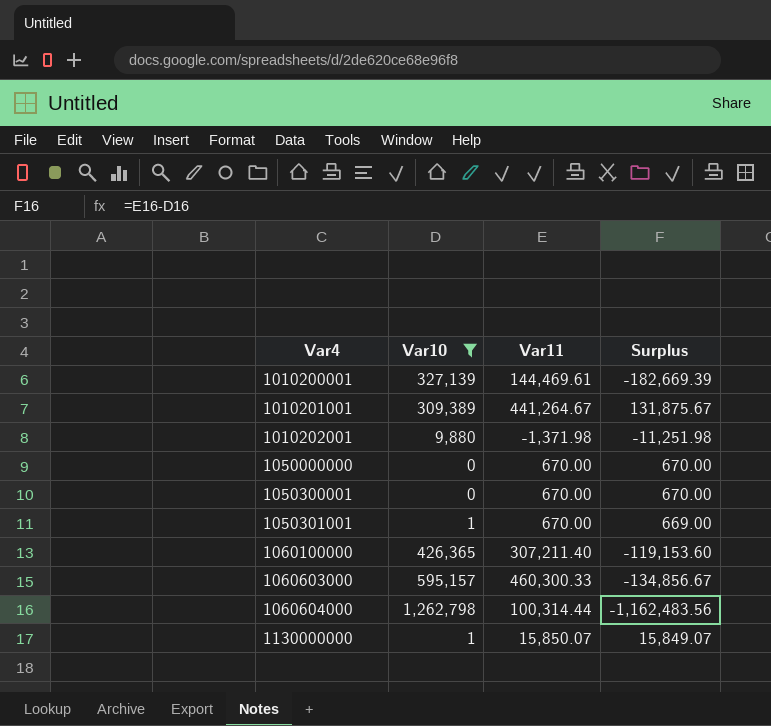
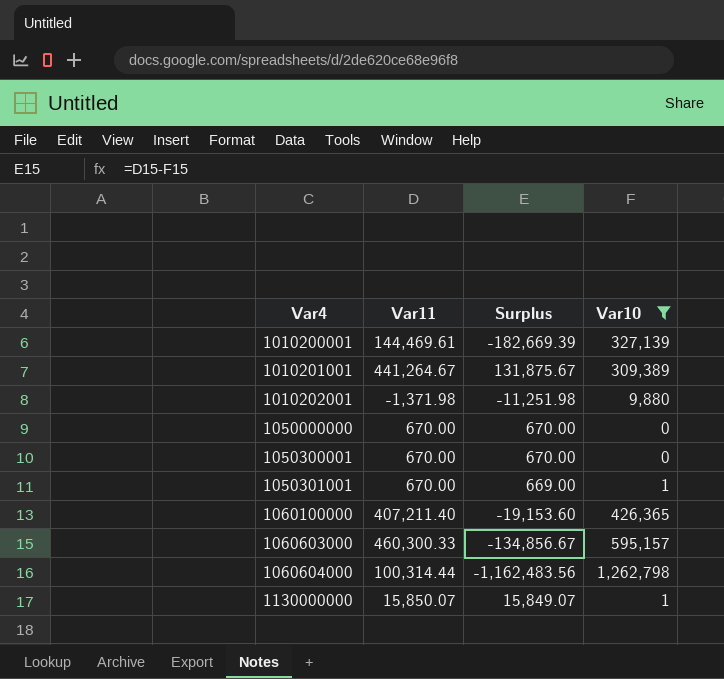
column Var10 | position: 2 -> 4
1060100000 | Var11: 307,211.40 -> 407,211.40
1060100000 | Surplus: -119,153.60 -> -19,153.60

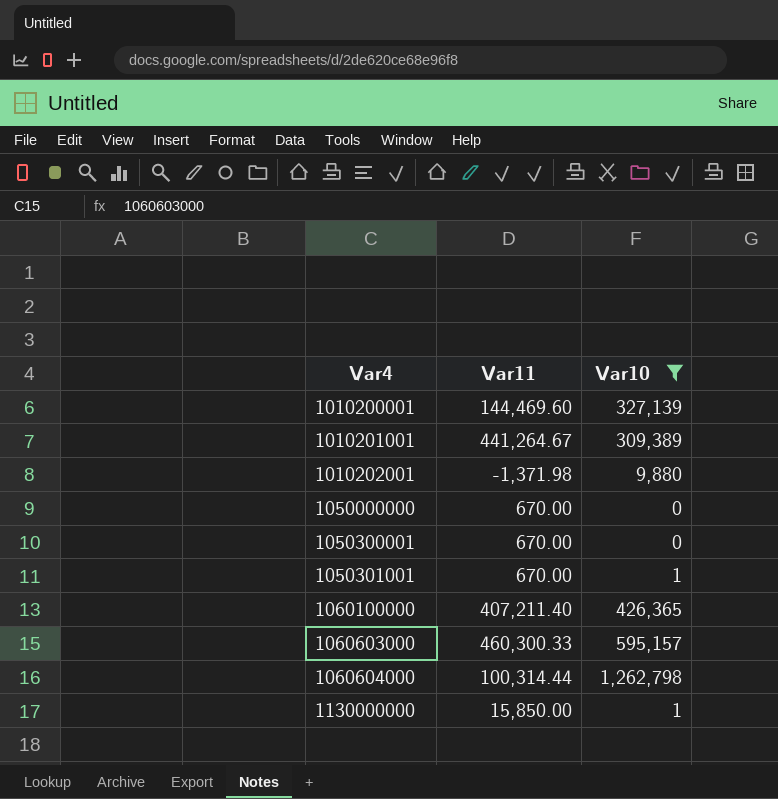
column Surplus | formula: [Var11] - [Var10] -> none
1010200001 | Var11: 144,469.61 -> 144,469.60
1130000000 | Var11: 15,850.07 -> 15,850.00

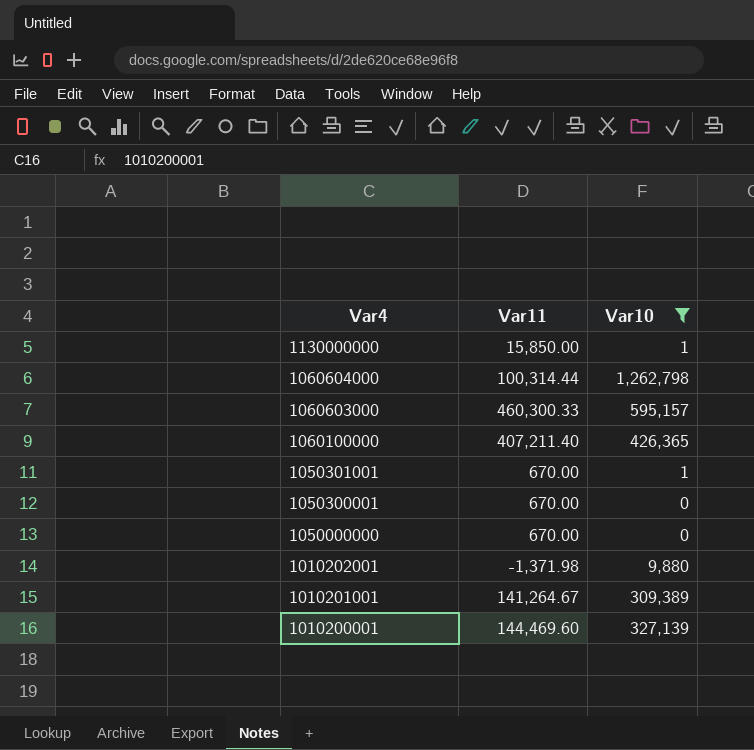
row order: Var4 ascending -> Var4 descending
1010201001 | Var11: 441,264.67 -> 141,264.67

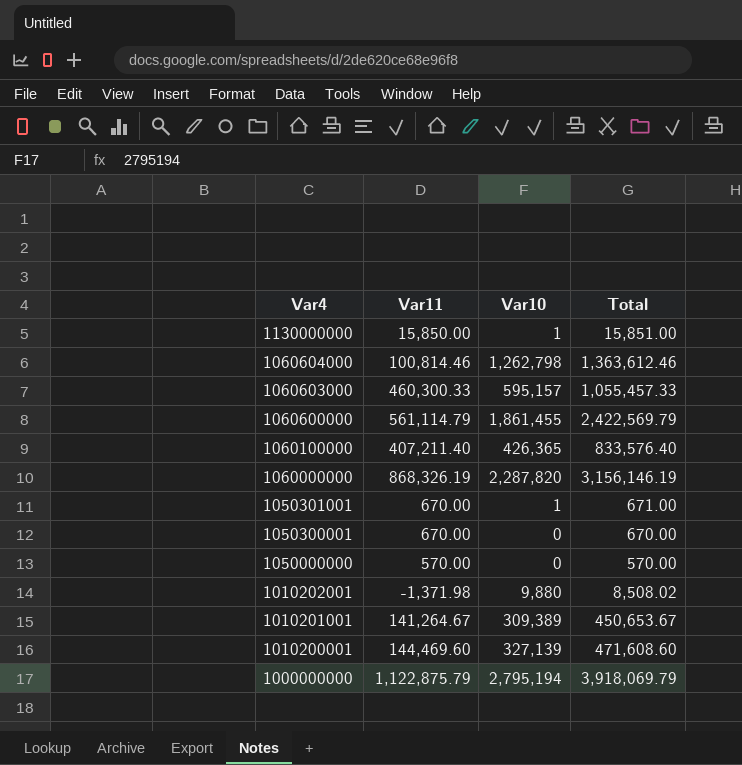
filter: Var10 <= 1,262,798 -> none
column Total | formula: none -> [Var11] + [Var10]
1060604000 | Var11: 100,314.44 -> 100,814.46
1050000000 | Var11: 670.00 -> 570.00

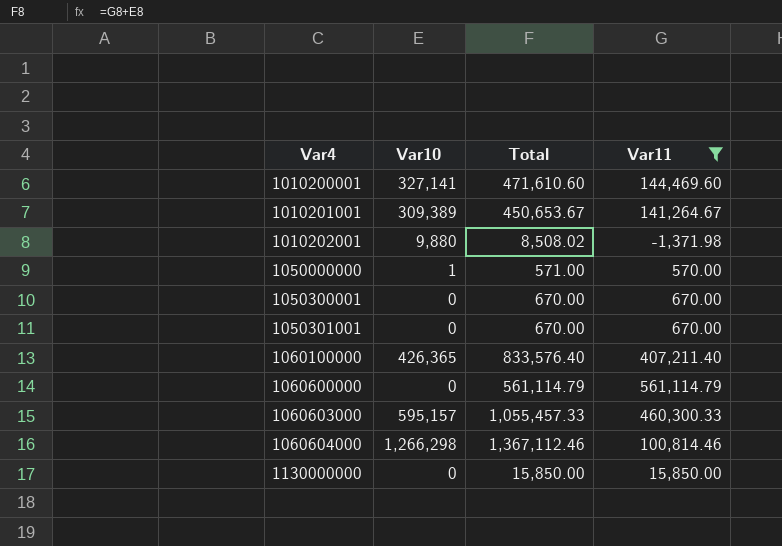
filter: none -> Var11 <= 561,114.79
row order: Var4 descending -> Var4 ascending
column Var11 | position: 2 -> 4
1010200001 | Var10: 327,139 -> 327,141
1010200001 | Total: 471,608.60 -> 471,610.60
1050000000 | Var10: 0 -> 1
1050000000 | Total: 570.00 -> 571.00
1050301001 | Var10: 1 -> 0
1050301001 | Total: 671.00 -> 670.00
1060600000 | Var10: 1,861,455 -> 0
1060600000 | Total: 2,422,569.79 -> 561,114.79
1060604000 | Var10: 1,262,798 -> 1,266,298
1060604000 | Total: 1,363,612.46 -> 1,367,112.46
1130000000 | Var10: 1 -> 0
1130000000 | Total: 15,851.00 -> 15,850.00

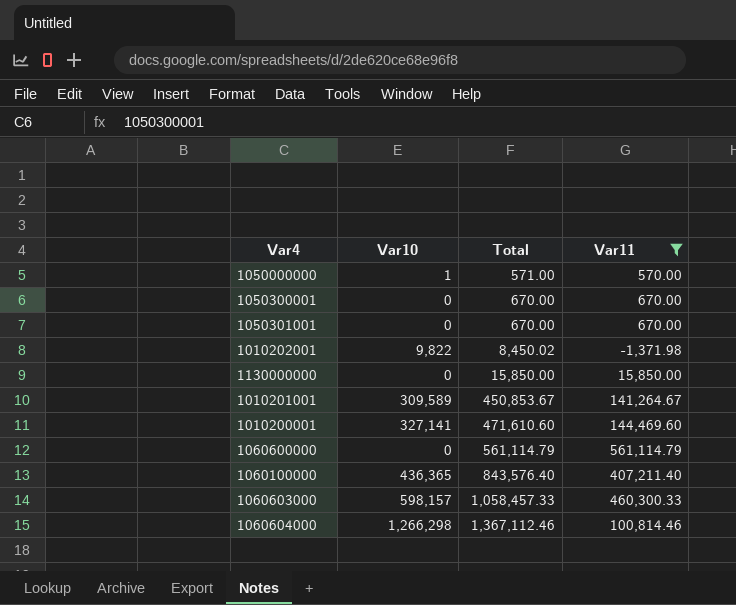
row order: Var4 ascending -> Total ascending
1010202001 | Var10: 9,880 -> 9,822
1010202001 | Total: 8,508.02 -> 8,450.02
1010201001 | Var10: 309,389 -> 309,589
1010201001 | Total: 450,653.67 -> 450,853.67
1060100000 | Var10: 426,365 -> 436,365
1060100000 | Total: 833,576.40 -> 843,576.40
1060603000 | Var10: 595,157 -> 598,157
1060603000 | Total: 1,055,457.33 -> 1,058,457.33

